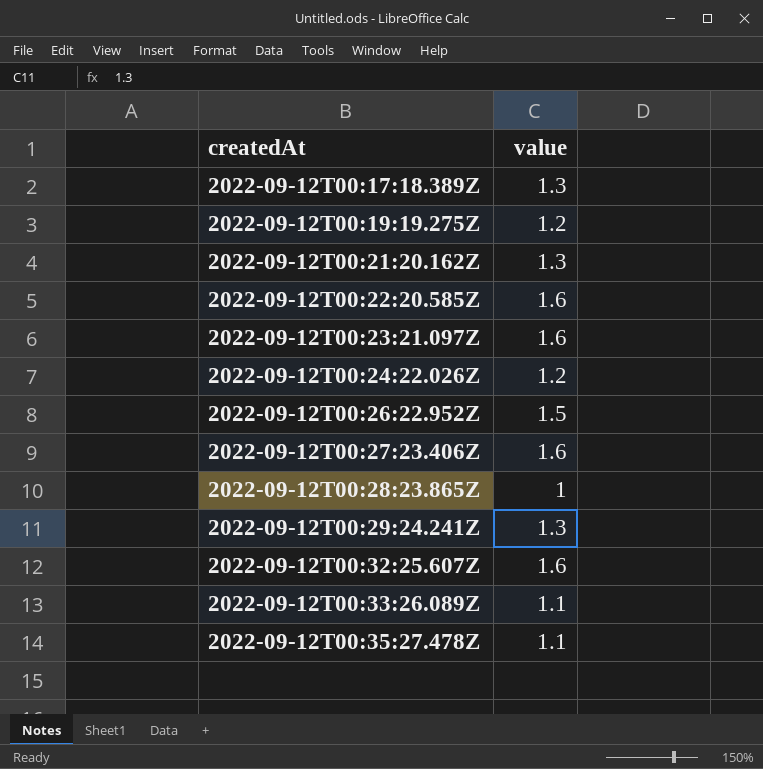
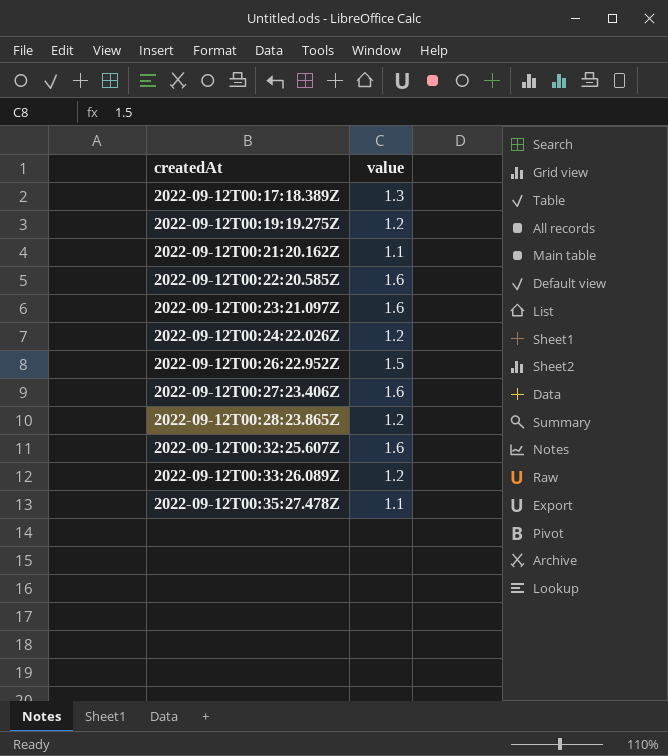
row 2022-09-12T00:29:24.241Z: 1.3 -> none
2022-09-12T00:21:20.162Z | value: 1.3 -> 1.1
2022-09-12T00:28:23.865Z | value: 1 -> 1.2
2022-09-12T00:33:26.089Z | value: 1.1 -> 1.2

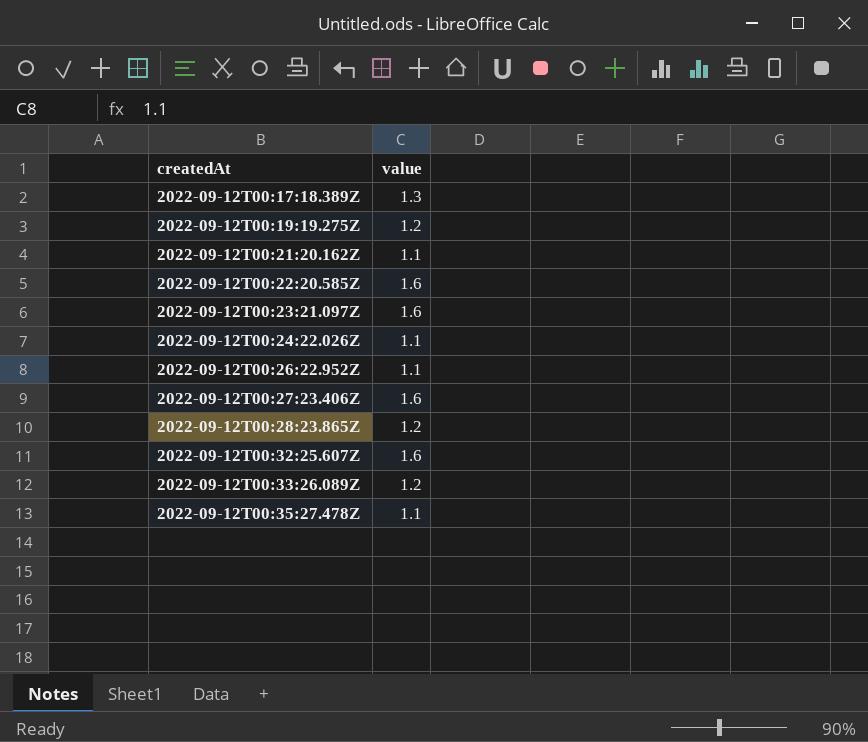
2022-09-12T00:24:22.026Z | value: 1.2 -> 1.1
2022-09-12T00:26:22.952Z | value: 1.5 -> 1.1

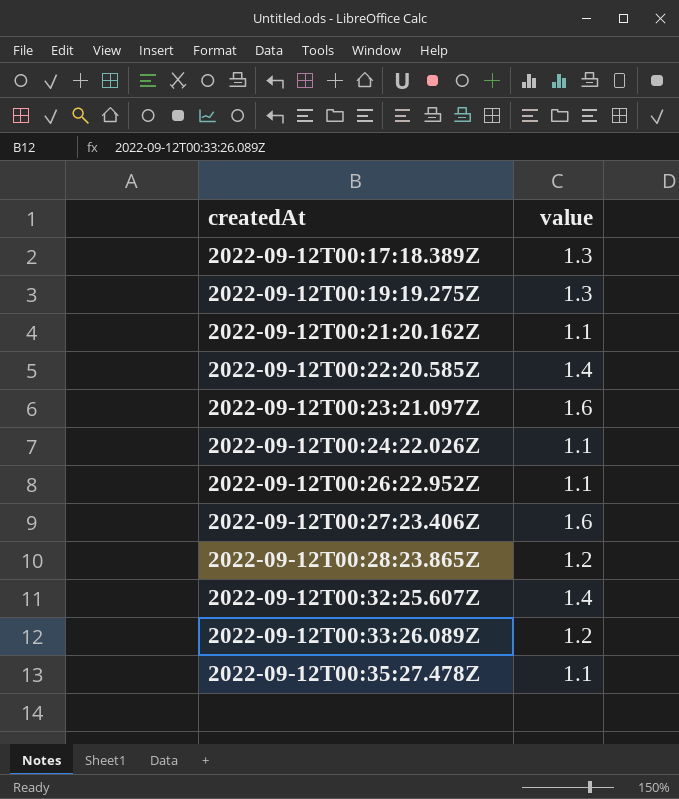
2022-09-12T00:19:19.275Z | value: 1.2 -> 1.3
2022-09-12T00:22:20.585Z | value: 1.6 -> 1.4
2022-09-12T00:32:25.607Z | value: 1.6 -> 1.4

